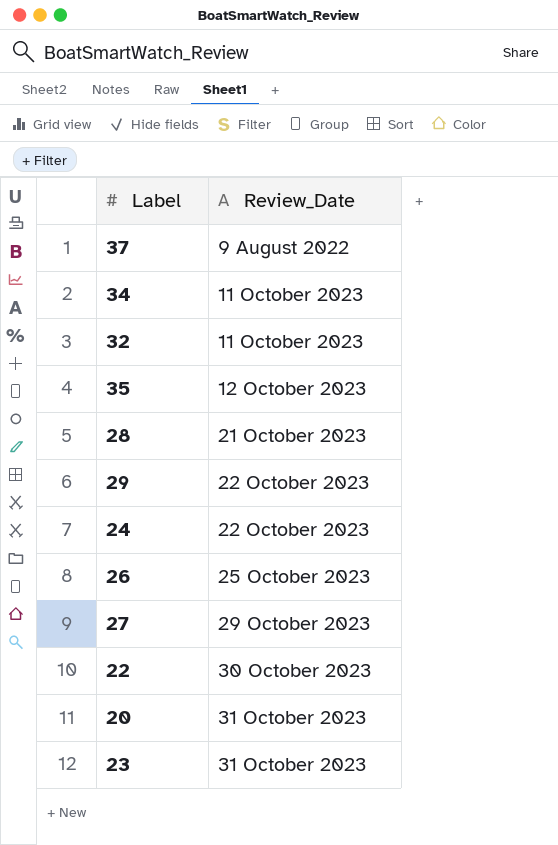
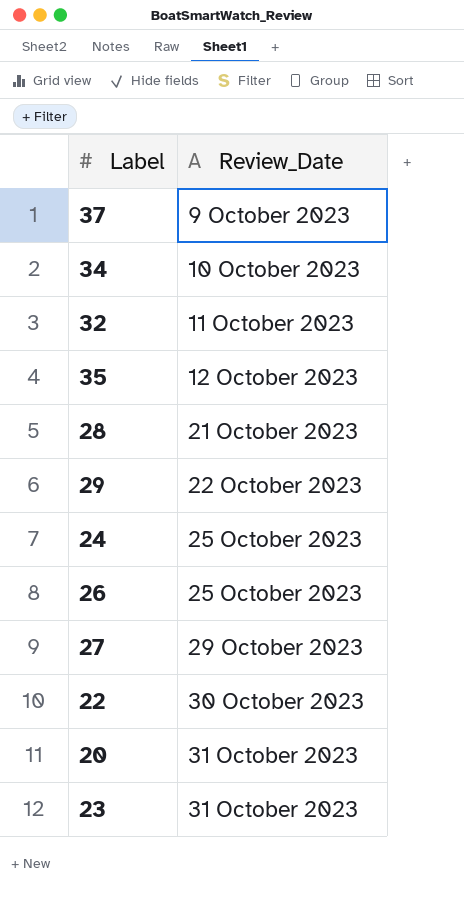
37 | Review_Date: 9 August 2022 -> 9 October 2023
34 | Review_Date: 11 October 2023 -> 10 October 2023
24 | Review_Date: 22 October 2023 -> 25 October 2023

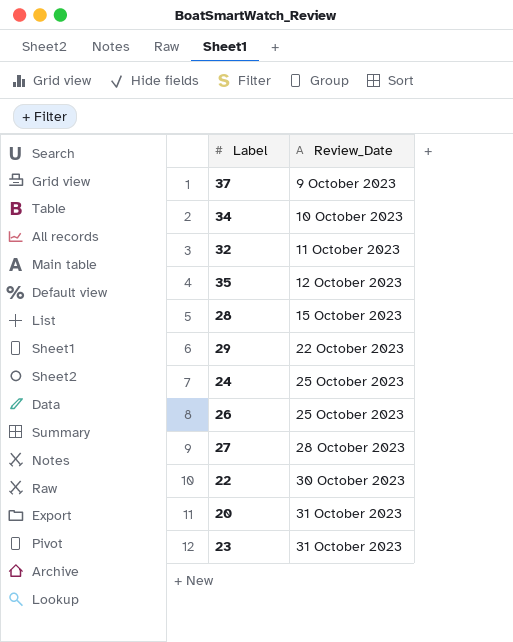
28 | Review_Date: 21 October 2023 -> 15 October 2023
27 | Review_Date: 29 October 2023 -> 28 October 2023

